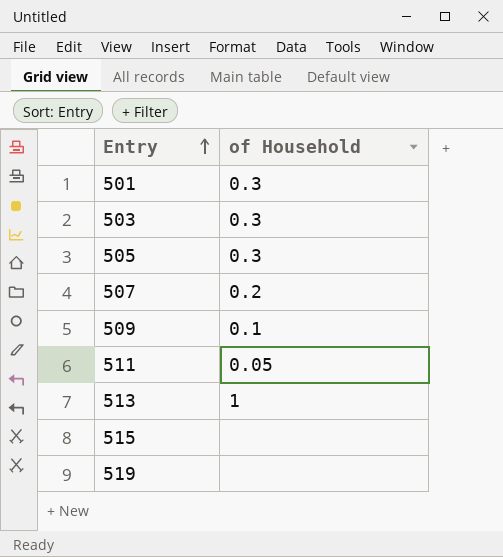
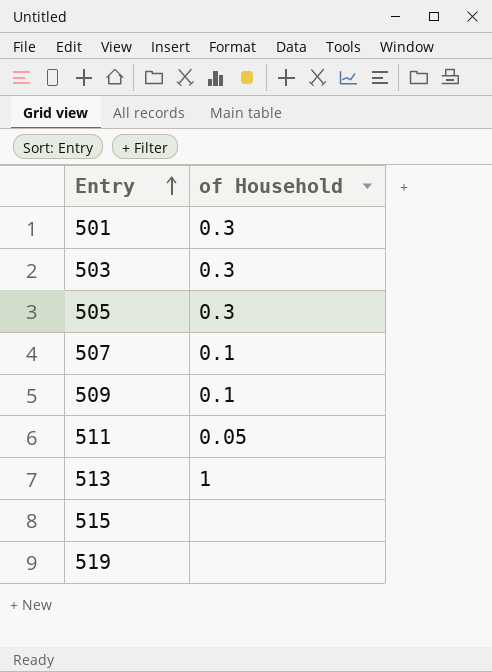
507 | of Household: 0.2 -> 0.1

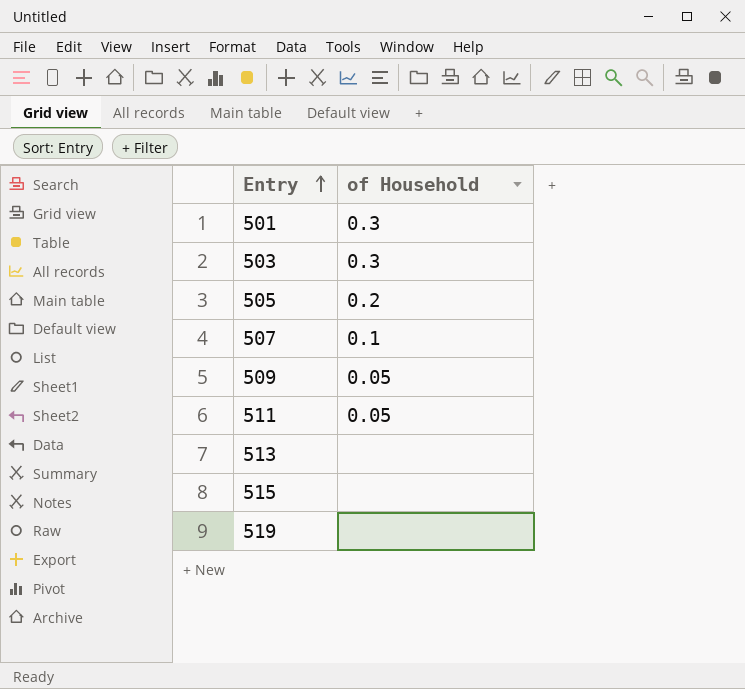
505 | of Household: 0.3 -> 0.2
509 | of Household: 0.1 -> 0.05
513 | of Household: 1 -> none

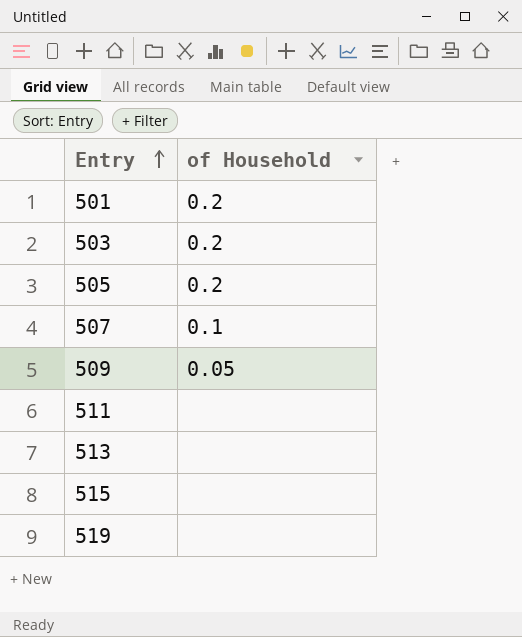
501 | of Household: 0.3 -> 0.2
503 | of Household: 0.3 -> 0.2
511 | of Household: 0.05 -> none

